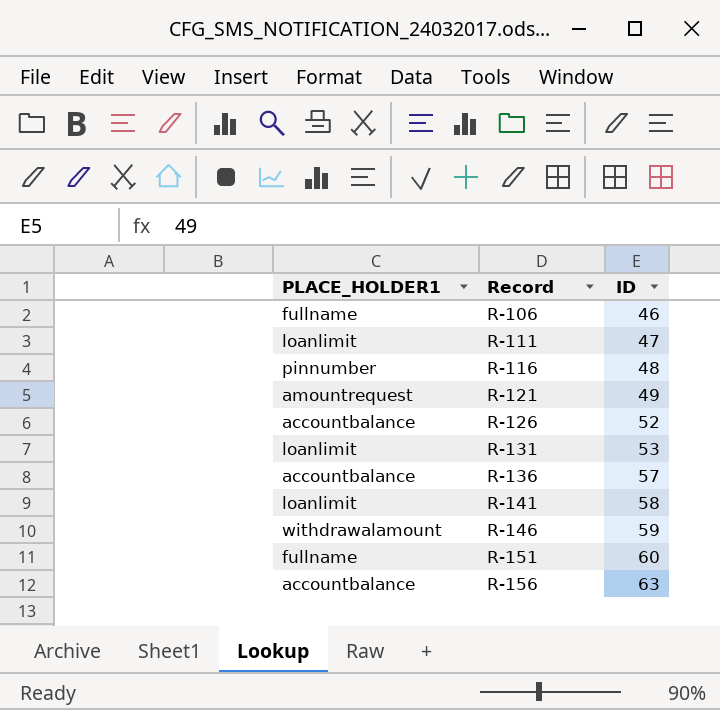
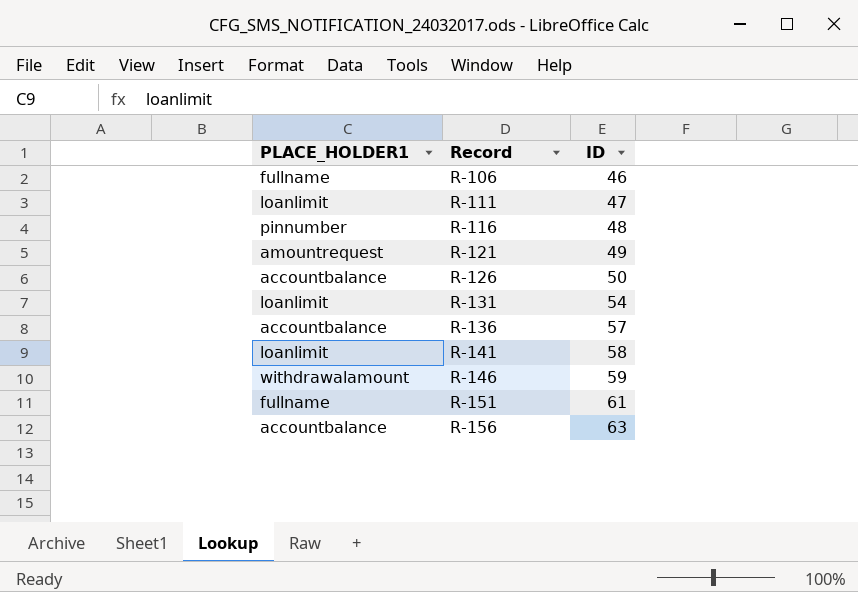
R-126 | ID: 52 -> 50
R-131 | ID: 53 -> 54
R-151 | ID: 60 -> 61

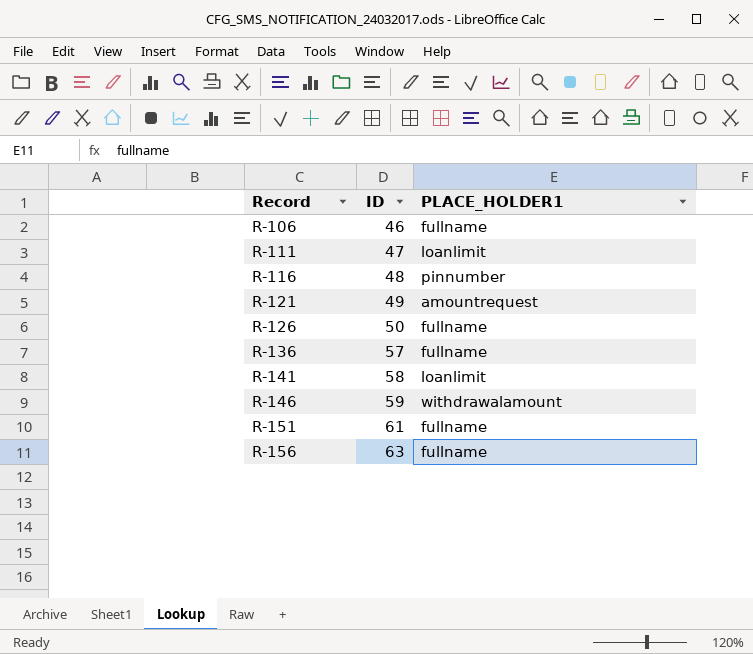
column PLACE_HOLDER1 | position: 1 -> 3
row R-131: loanlimit | 54 -> none
R-126 | PLACE_HOLDER1: accountbalance -> fullname
R-136 | PLACE_HOLDER1: accountbalance -> fullname
R-156 | PLACE_HOLDER1: accountbalance -> fullname

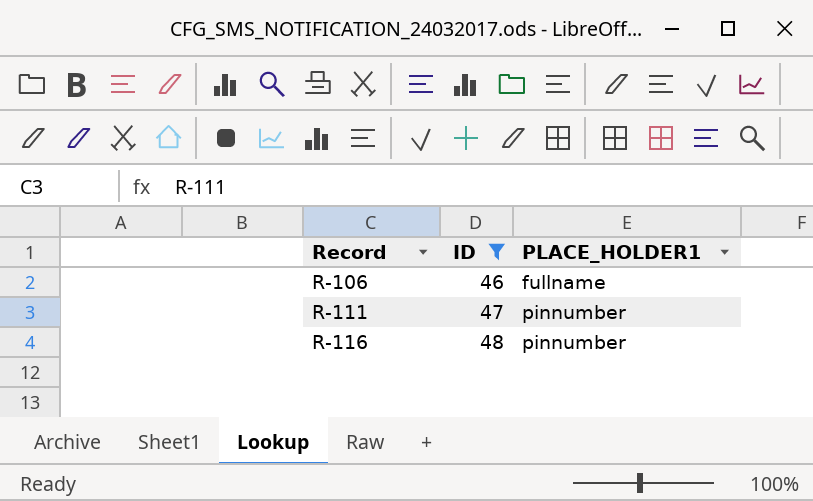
filter: none -> ID <= 48
R-111 | PLACE_HOLDER1: loanlimit -> pinnumber

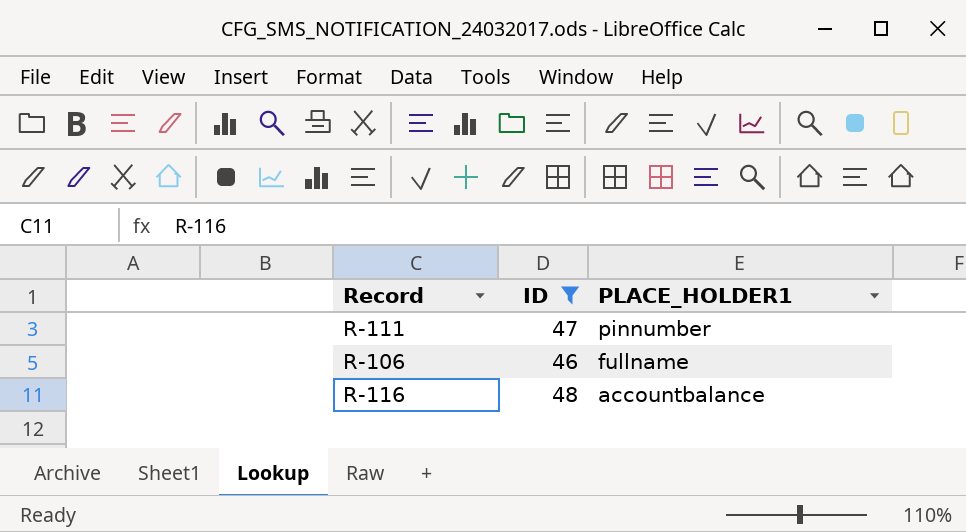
row order: Record ascending -> PLACE_HOLDER1 descending
R-116 | PLACE_HOLDER1: pinnumber -> accountbalance

